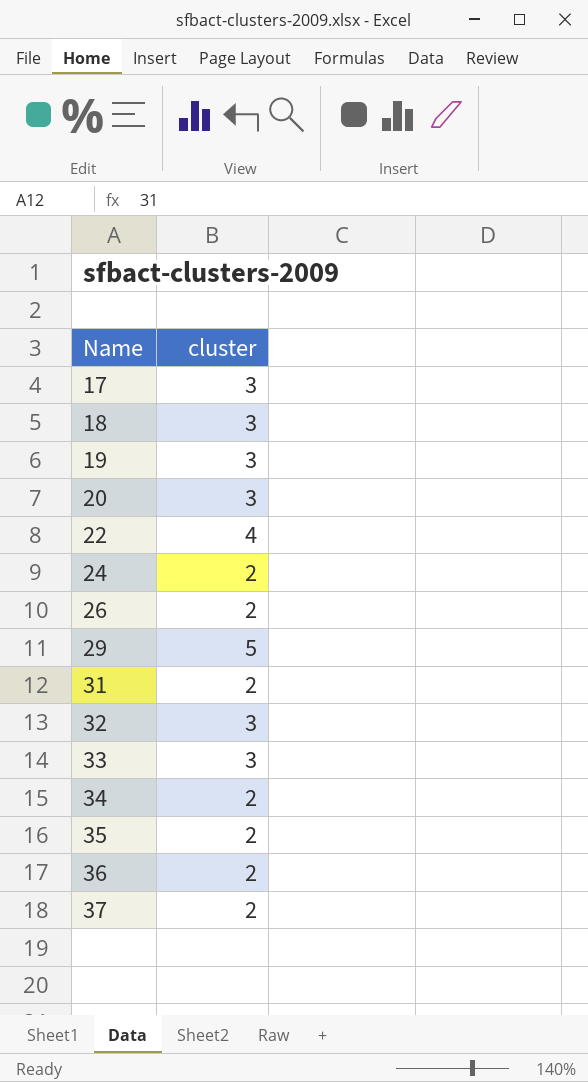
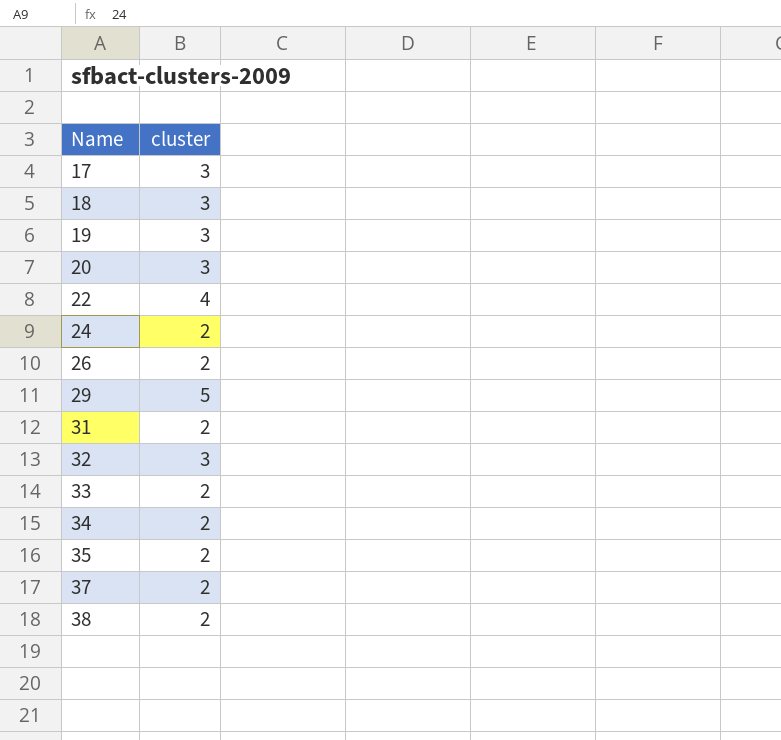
row 36: 2 -> none
33 | cluster: 3 -> 2
row 38: none -> 2

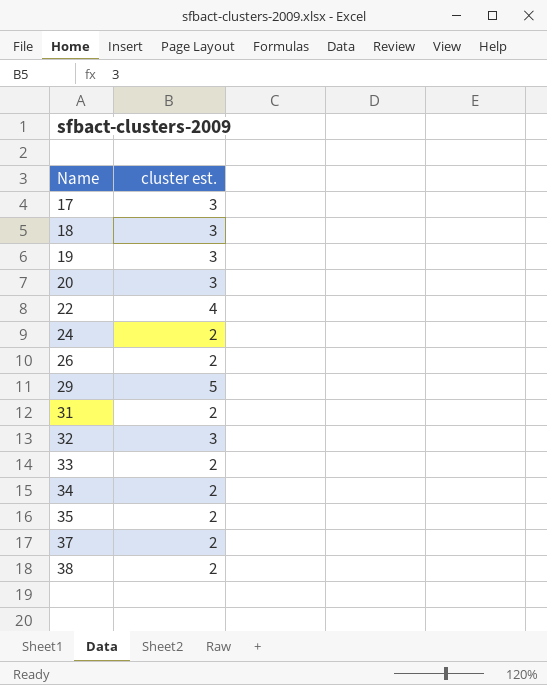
column name: cluster -> cluster est.

